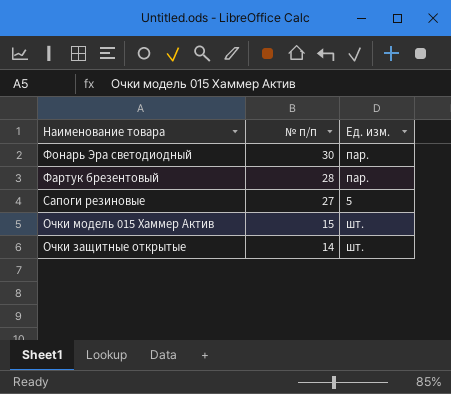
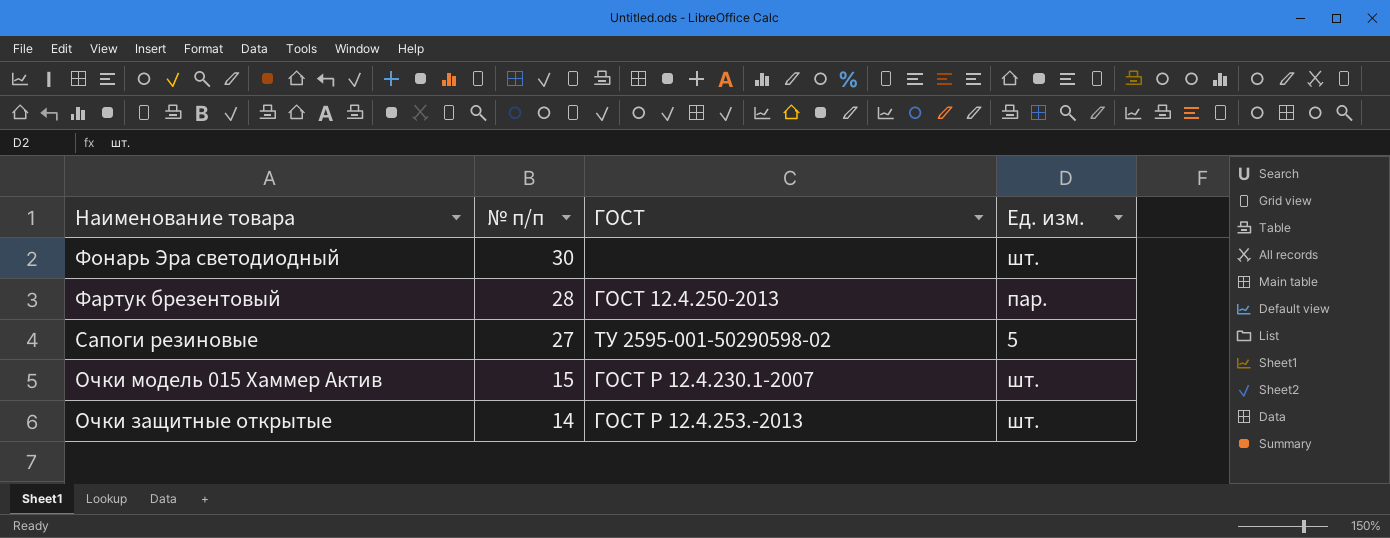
column ГОСТ | position: none -> 3
Фонарь Эра светодиодный | Ед. изм.: пар. -> шт.

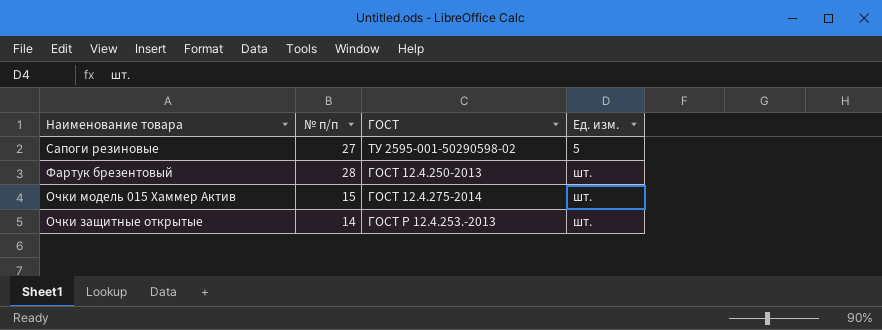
row order: Наименование товара descending -> Ед. изм. ascending
row Фонарь Эра светодиодный: 30 | none | шт. -> none
Фартук брезентовый | Ед. изм.: пар. -> шт.
Очки модель 015 Хаммер Актив | ГОСТ: ГОСТ Р 12.4.230.1-2007 -> ГОСТ 12.4.275-2014

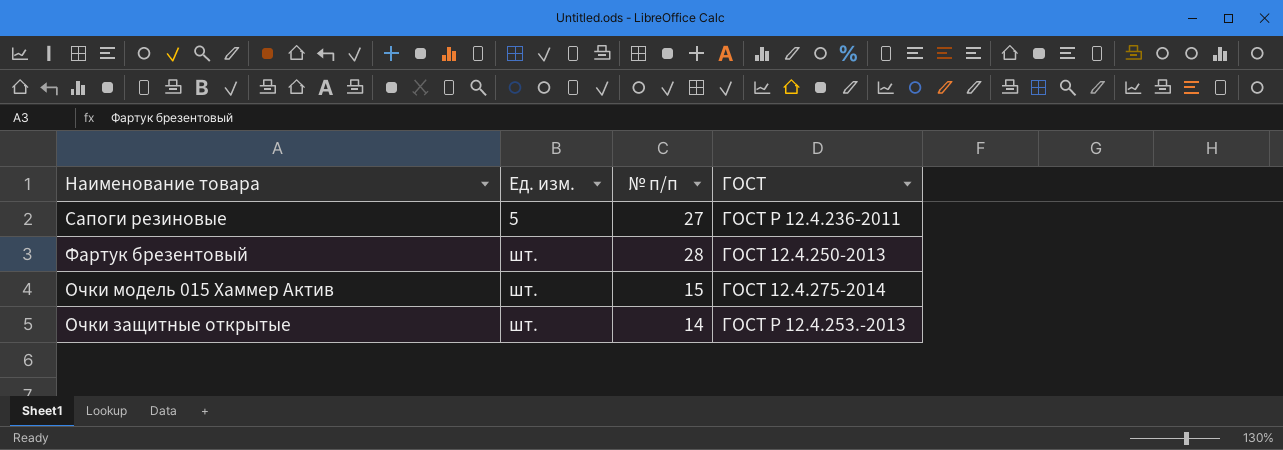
column Ед. изм. | position: 4 -> 2
Сапоги резиновые | ГОСТ: ТУ 2595-001-50290598-02 -> ГОСТ Р 12.4.236-2011

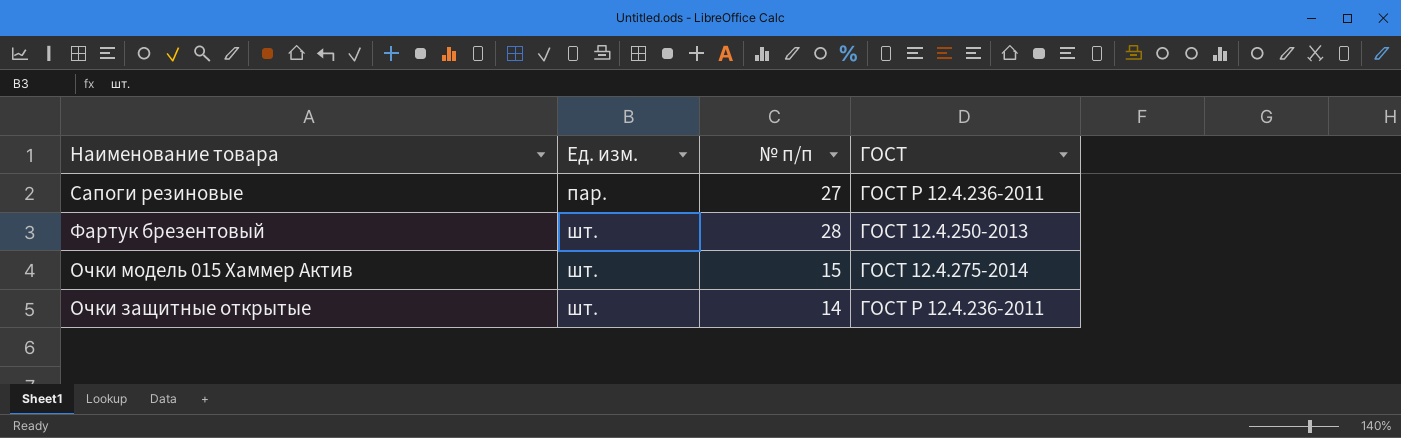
Сапоги резиновые | Ед. изм.: 5 -> пар.
Очки защитные открытые | ГОСТ: ГОСТ Р 12.4.253.-2013 -> ГОСТ Р 12.4.236-2011

